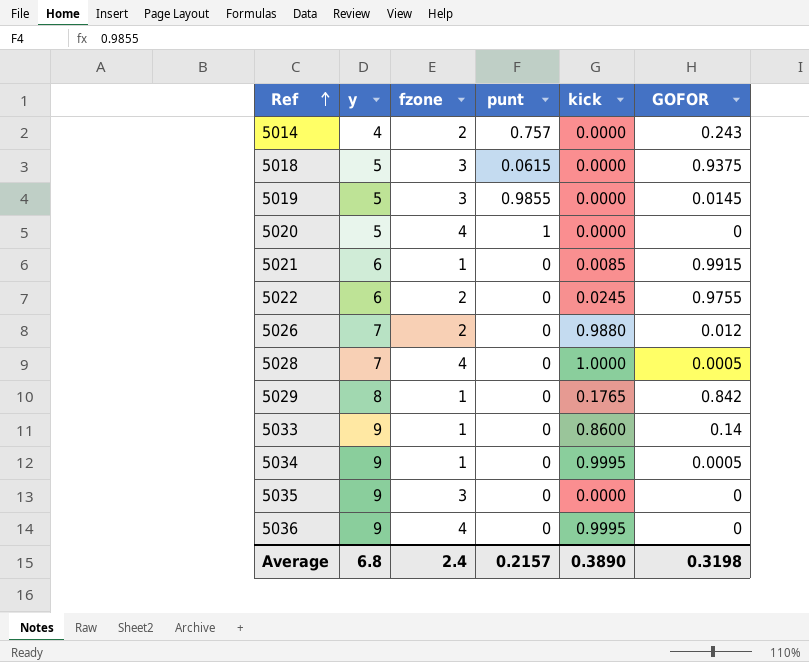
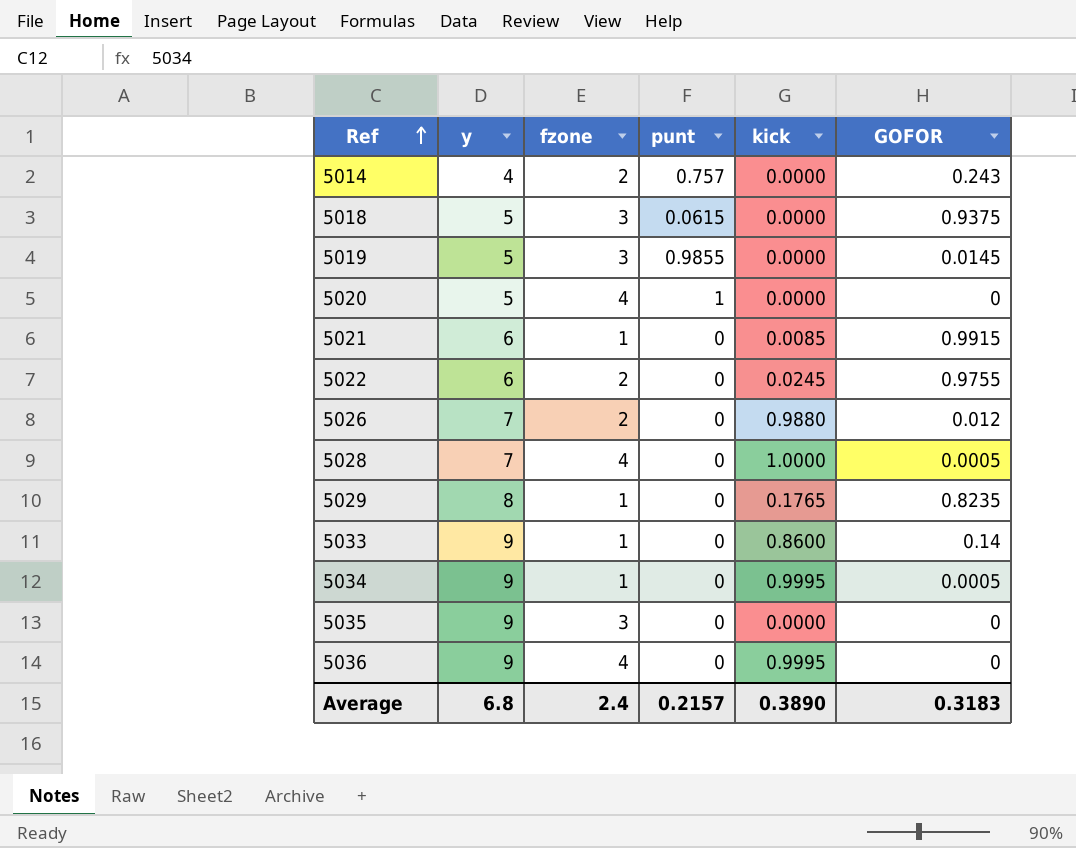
5029 | GOFOR: 0.842 -> 0.8235
Average | GOFOR: 0.3198 -> 0.3183

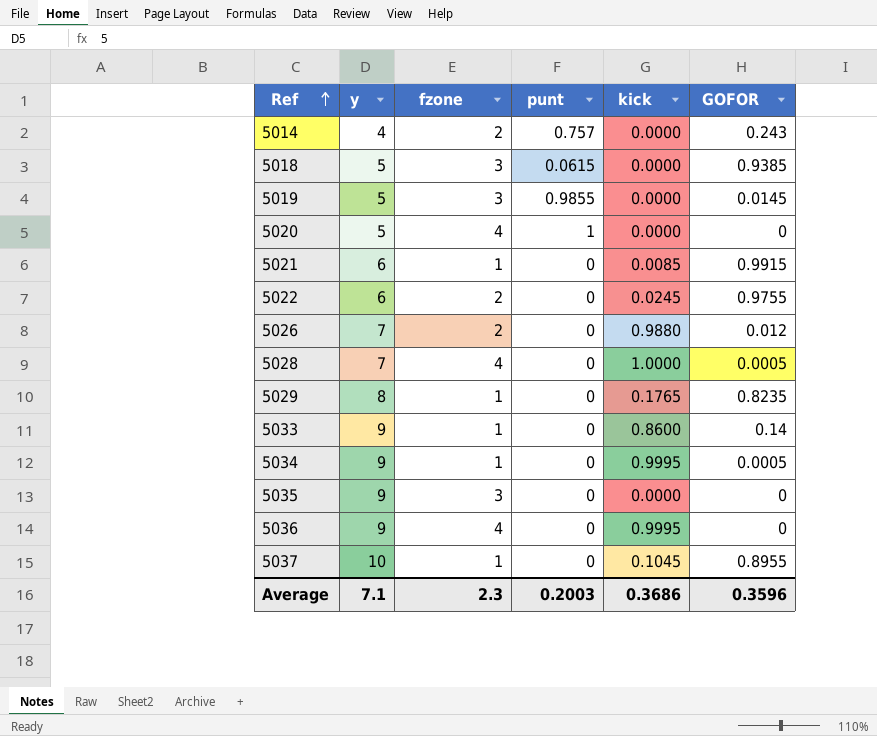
5018 | GOFOR: 0.9375 -> 0.9385
row 5037: none -> 10 | 1 | 0 | 0.1045 | 0.8955
Average | y: 6.8 -> 7.1
Average | fzone: 2.4 -> 2.3
Average | punt: 0.2157 -> 0.2003
Average | kick: 0.3890 -> 0.3686
Average | GOFOR: 0.3183 -> 0.3596

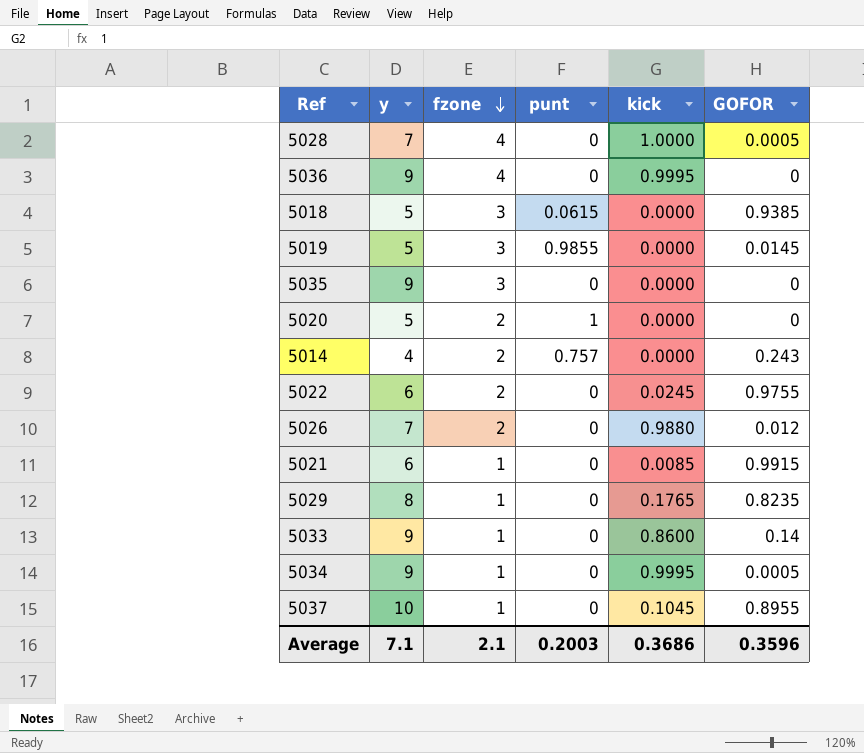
row order: Ref ascending -> fzone descending
5020 | fzone: 4 -> 2
Average | fzone: 2.3 -> 2.1

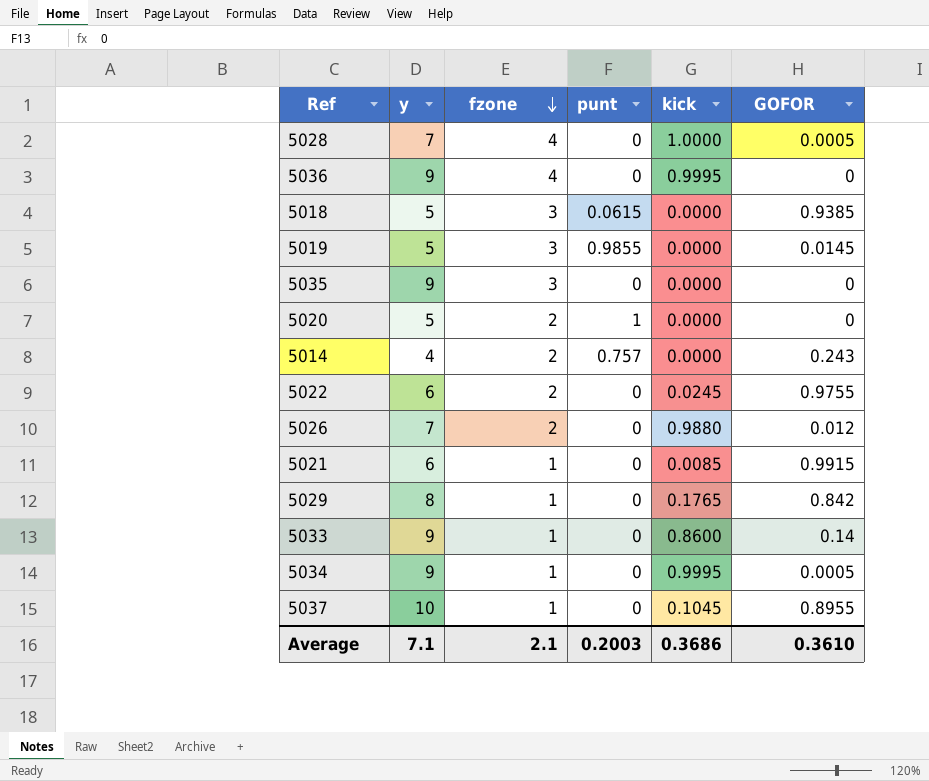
5029 | GOFOR: 0.8235 -> 0.842
Average | GOFOR: 0.3596 -> 0.3610

